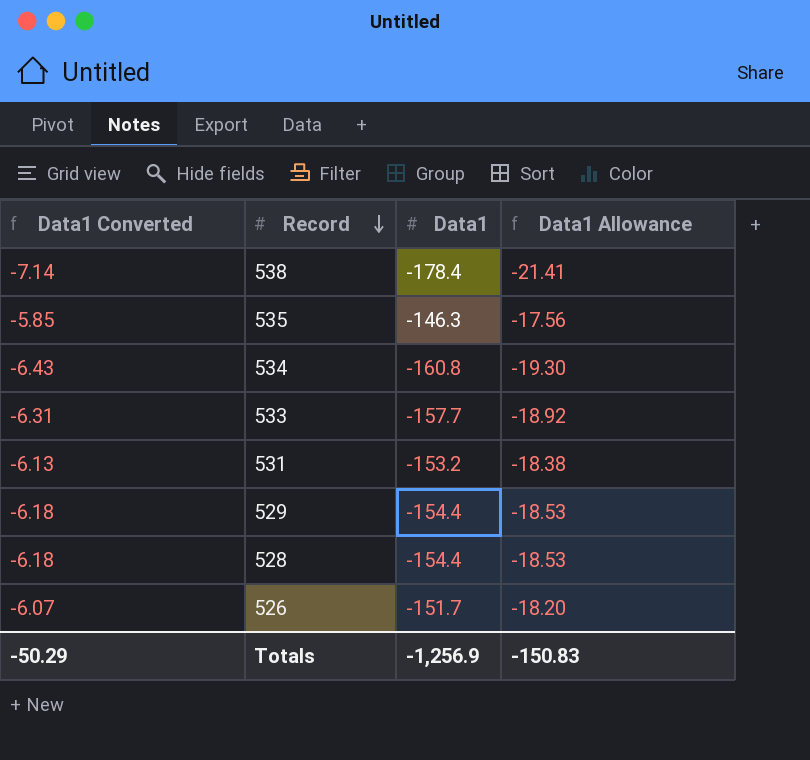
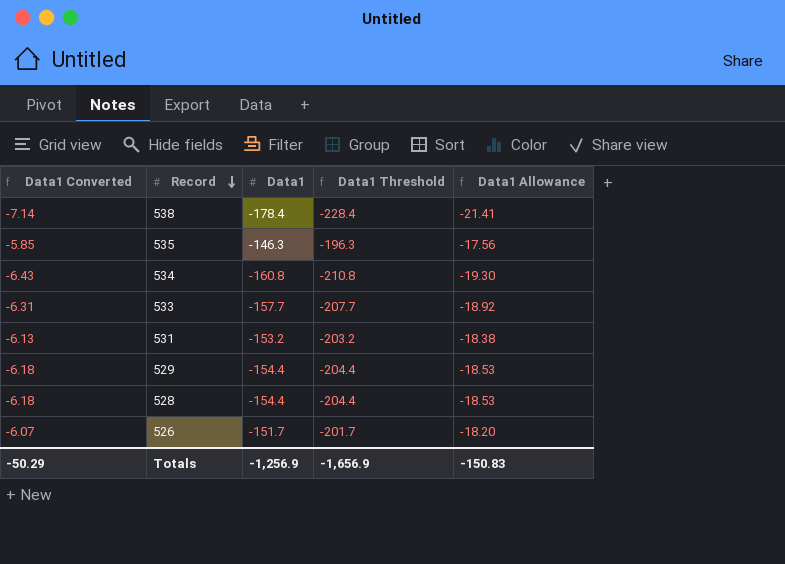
column Data1 Threshold | formula: none -> [Data1] - 50

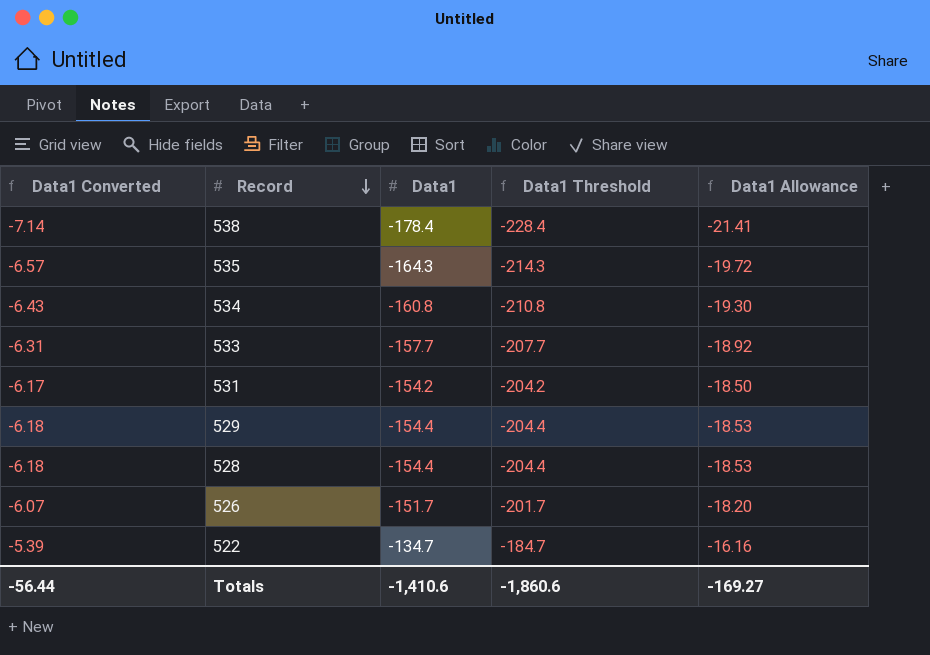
535 | Data1 Converted: -5.85 -> -6.57
535 | Data1: -146.3 -> -164.3
535 | Data1 Threshold: -196.3 -> -214.3
535 | Data1 Allowance: -17.56 -> -19.72
531 | Data1 Converted: -6.13 -> -6.17
531 | Data1: -153.2 -> -154.2
531 | Data1 Threshold: -203.2 -> -204.2
531 | Data1 Allowance: -18.38 -> -18.50
row 522: none -> -5.39 | -134.7 | -184.7 | -16.16
Totals | Data1 Converted: -50.29 -> -56.44
Totals | Data1: -1,256.9 -> -1,410.6
Totals | Data1 Threshold: -1,656.9 -> -1,860.6
Totals | Data1 Allowance: -150.83 -> -169.27

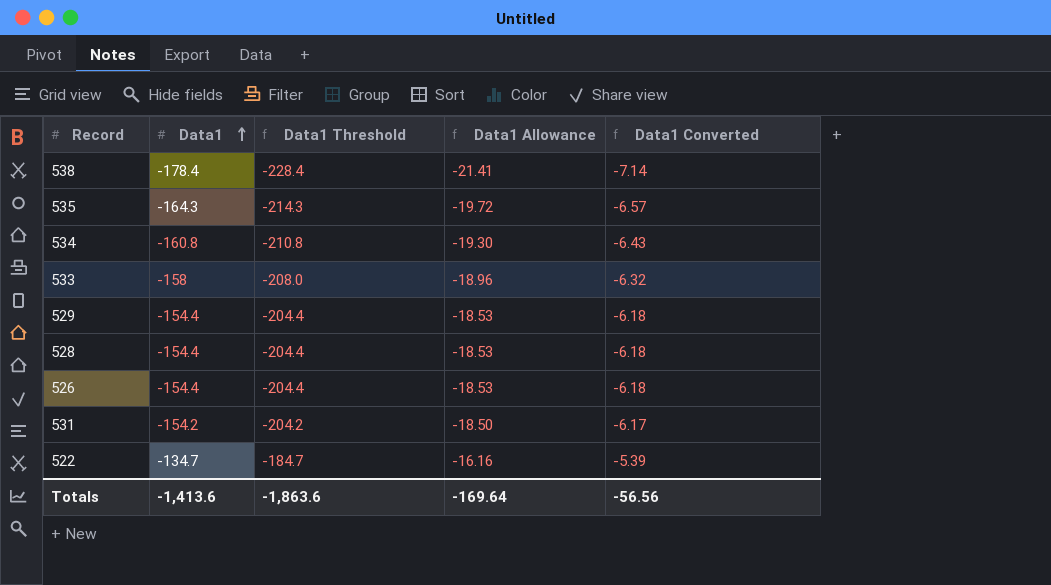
row order: Record descending -> Data1 ascending
column Data1 Converted | position: 1 -> 5
533 | Data1: -157.7 -> -158
533 | Data1 Threshold: -207.7 -> -208.0
533 | Data1 Allowance: -18.92 -> -18.96
533 | Data1 Converted: -6.31 -> -6.32
526 | Data1: -151.7 -> -154.4
526 | Data1 Threshold: -201.7 -> -204.4
526 | Data1 Allowance: -18.20 -> -18.53
526 | Data1 Converted: -6.07 -> -6.18
Totals | Data1: -1,410.6 -> -1,413.6
Totals | Data1 Threshold: -1,860.6 -> -1,863.6
Totals | Data1 Allowance: -169.27 -> -169.64
Totals | Data1 Converted: -56.44 -> -56.56

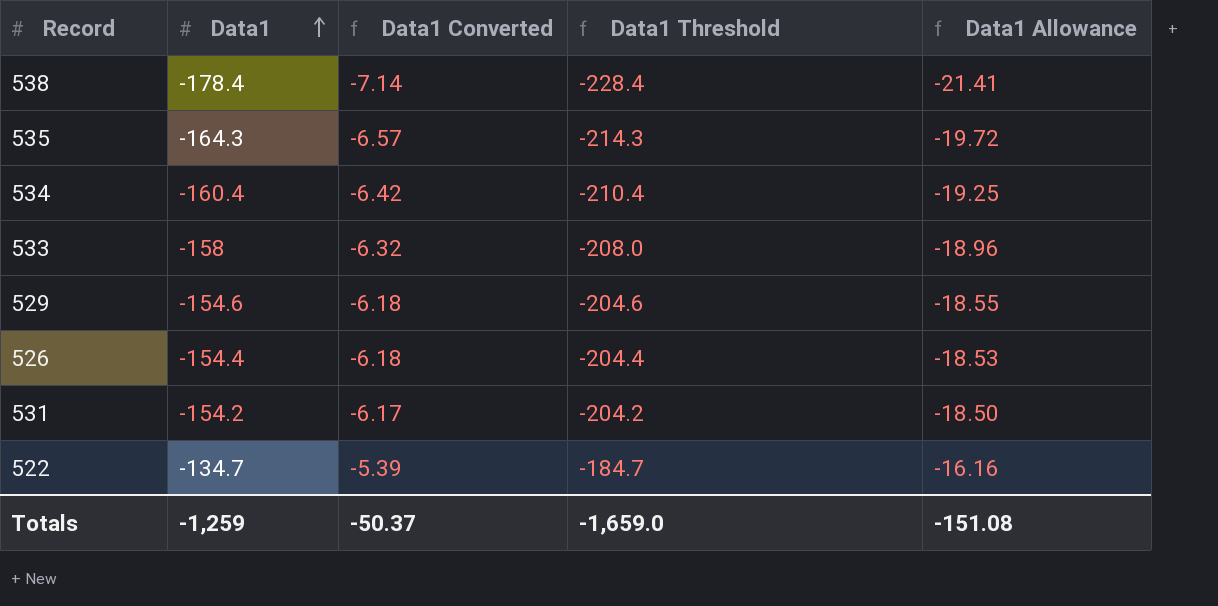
column Data1 Converted | position: 5 -> 3
row 528: -154.4 | -204.4 | -18.53 | -6.18 -> none
534 | Data1: -160.8 -> -160.4
534 | Data1 Converted: -6.43 -> -6.42
534 | Data1 Threshold: -210.8 -> -210.4
534 | Data1 Allowance: -19.30 -> -19.25
529 | Data1: -154.4 -> -154.6
529 | Data1 Threshold: -204.4 -> -204.6
529 | Data1 Allowance: -18.53 -> -18.55
Totals | Data1: -1,413.6 -> -1,259
Totals | Data1 Converted: -56.56 -> -50.37
Totals | Data1 Threshold: -1,863.6 -> -1,659.0
Totals | Data1 Allowance: -169.64 -> -151.08

